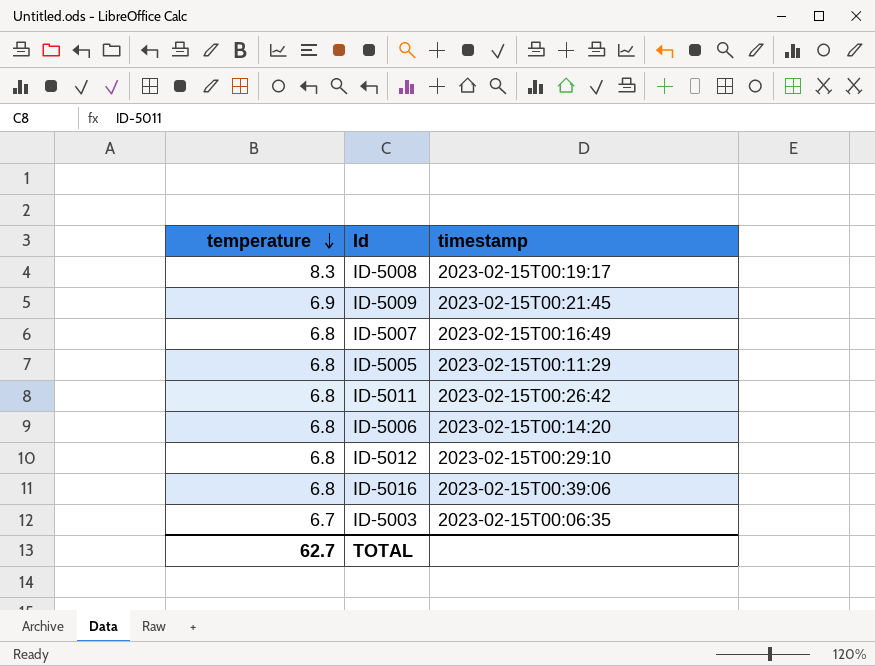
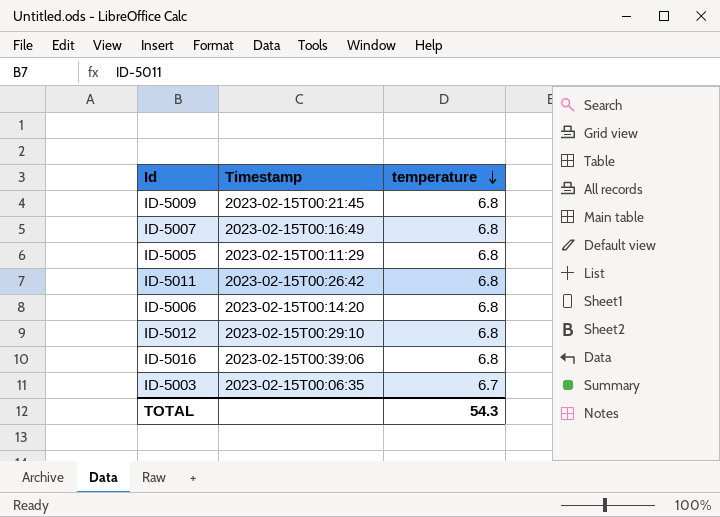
column name: timestamp -> Timestamp
column temperature | position: 1 -> 3
row ID-5008: 8.3 | 2023-02-15T00:19:17 -> none
ID-5009 | temperature: 6.9 -> 6.8
TOTAL | temperature: 62.7 -> 54.3

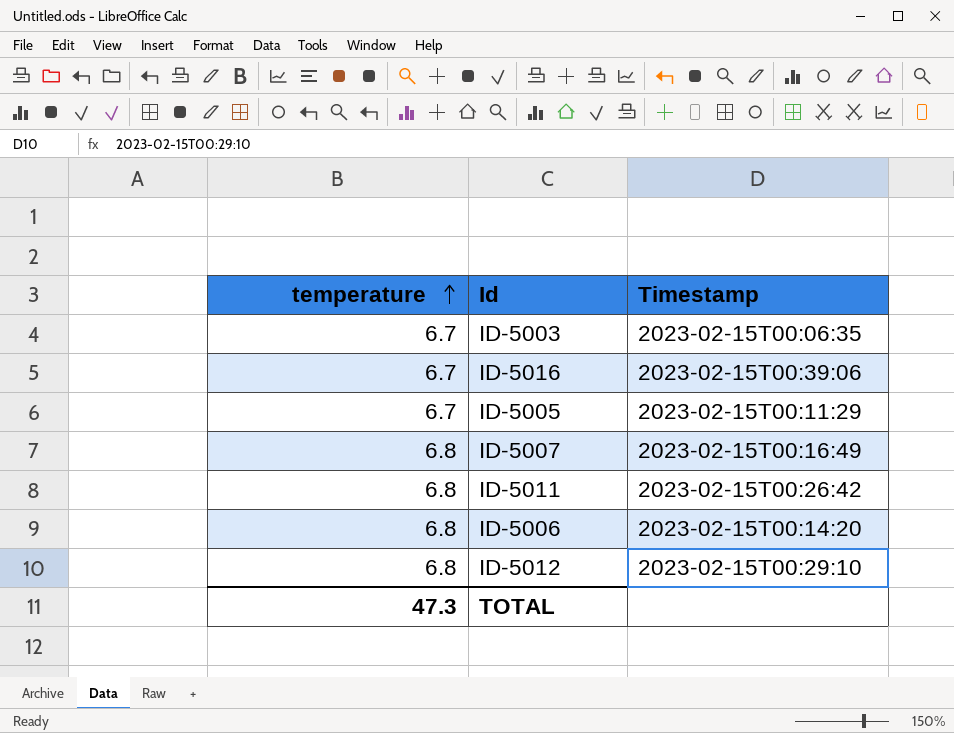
row order: temperature descending -> temperature ascending
column temperature | position: 3 -> 1
row ID-5009: 2023-02-15T00:21:45 | 6.8 -> none
ID-5016 | temperature: 6.8 -> 6.7
ID-5005 | temperature: 6.8 -> 6.7
TOTAL | temperature: 54.3 -> 47.3

